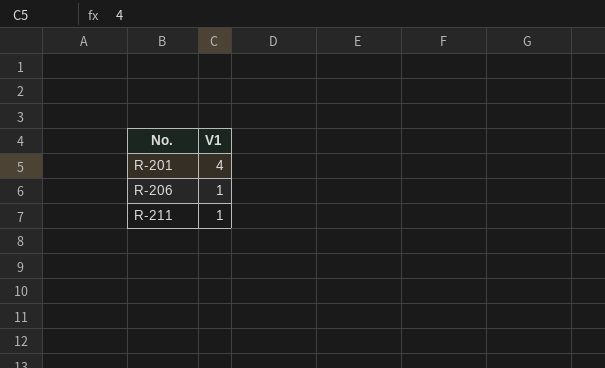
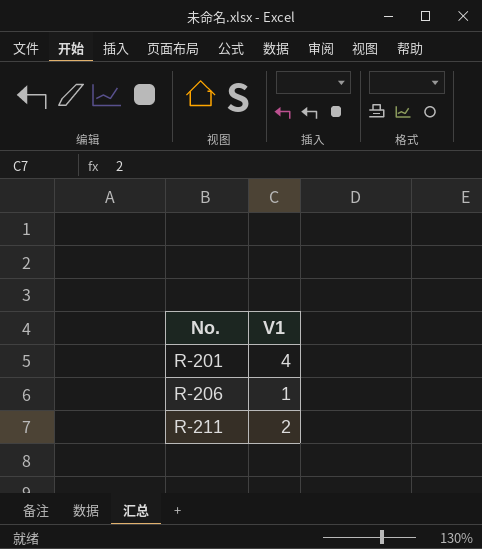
R-211 | V1: 1 -> 2

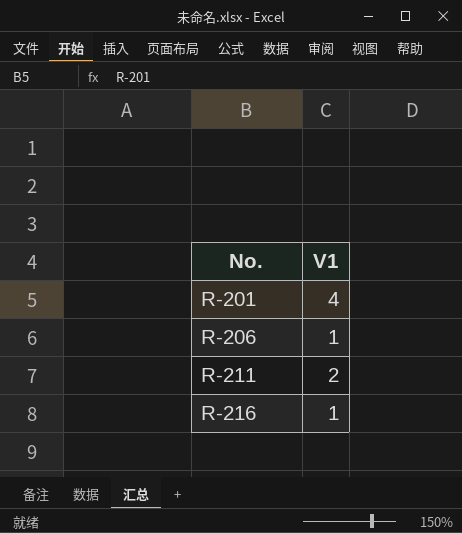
row R-216: none -> 1

